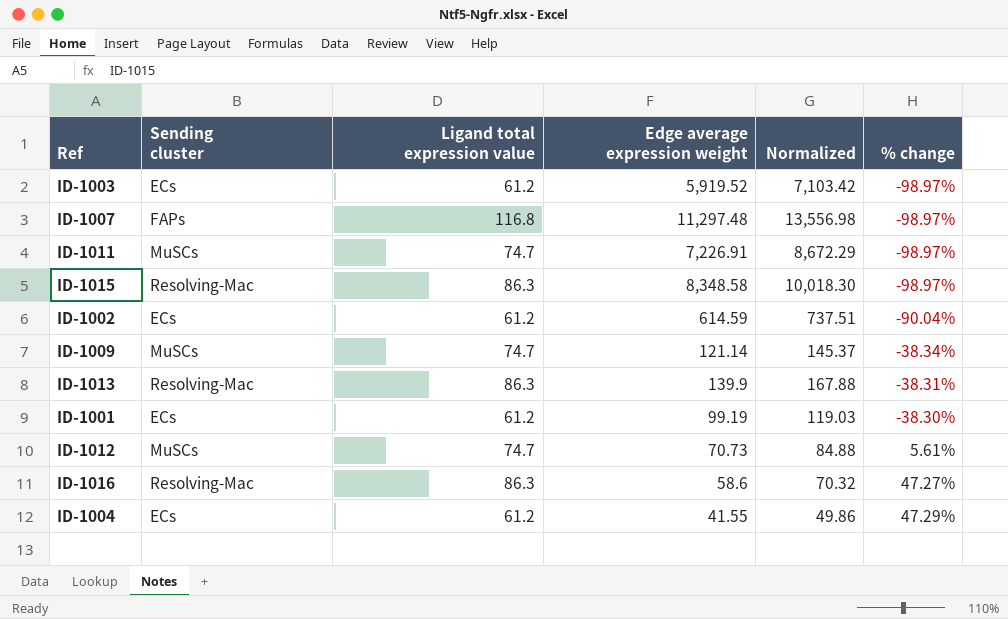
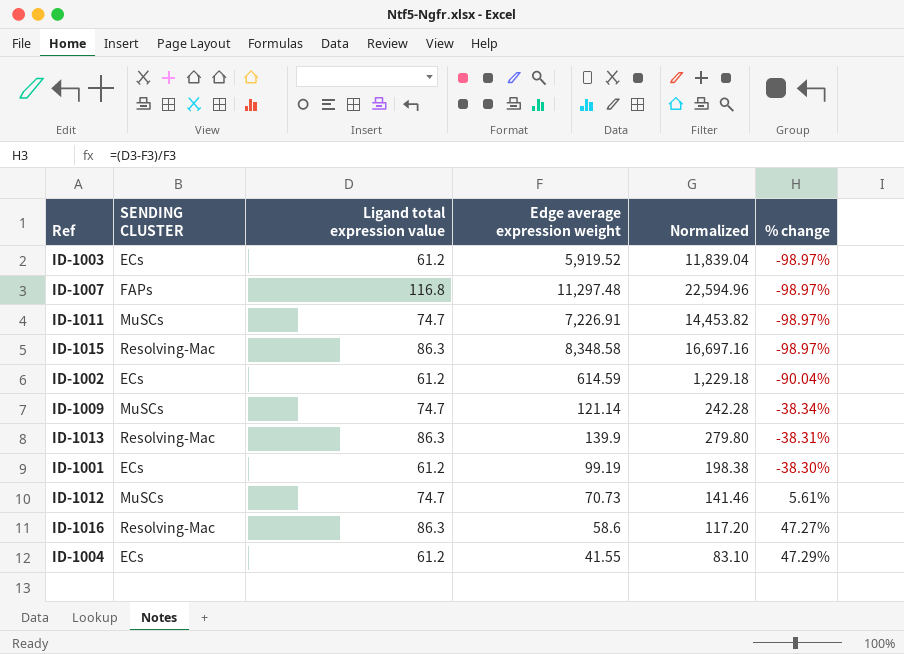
column name: Sending cluster -> SENDING CLUSTER
column Normalized | formula: [Edge average expression weight] * 1.2 -> [Edge average expression weight] * 2

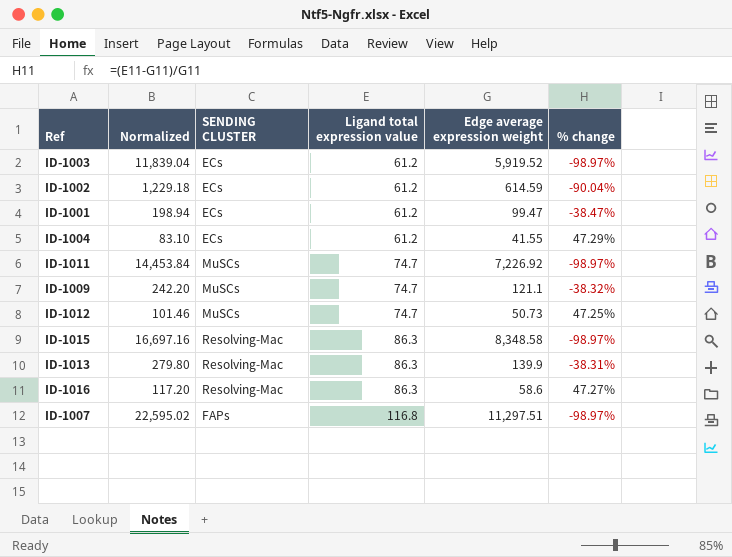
row order: % change ascending -> Ligand total expression value ascending
column Normalized | position: 5 -> 2
ID-1001 | Normalized: 198.38 -> 198.94
ID-1001 | Edge average expression weight: 99.19 -> 99.47
ID-1001 | % change: -38.30% -> -38.47%
ID-1011 | Normalized: 14,453.82 -> 14,453.84
ID-1011 | Edge average expression weight: 7,226.91 -> 7,226.92
ID-1009 | Normalized: 242.28 -> 242.20
ID-1009 | Edge average expression weight: 121.14 -> 121.1
ID-1009 | % change: -38.34% -> -38.32%
ID-1012 | Normalized: 141.46 -> 101.46
ID-1012 | Edge average expression weight: 70.73 -> 50.73
ID-1012 | % change: 5.61% -> 47.25%
ID-1007 | Normalized: 22,594.96 -> 22,595.02
ID-1007 | Edge average expression weight: 11,297.48 -> 11,297.51

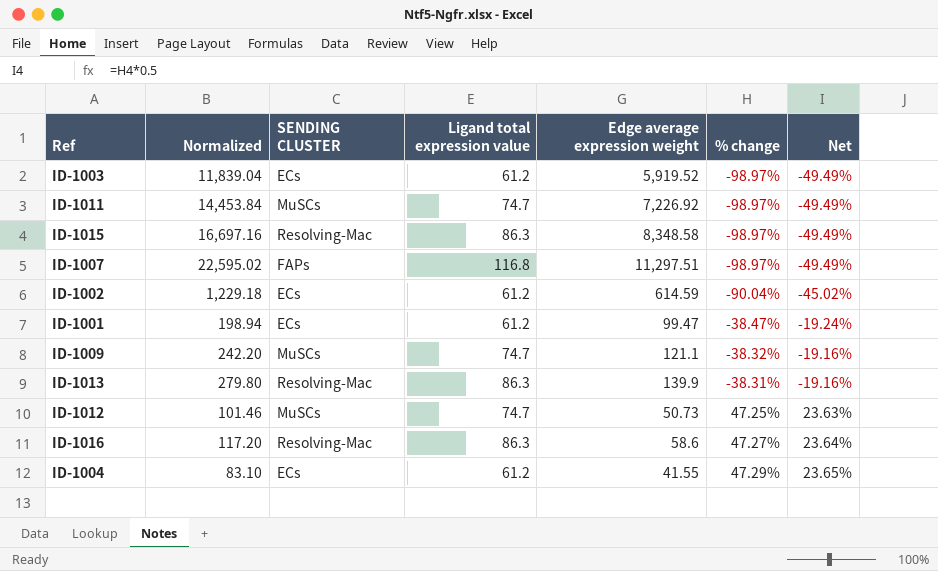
row order: Ligand total expression value ascending -> % change ascending
column Net | formula: none -> [% change] * 0.5

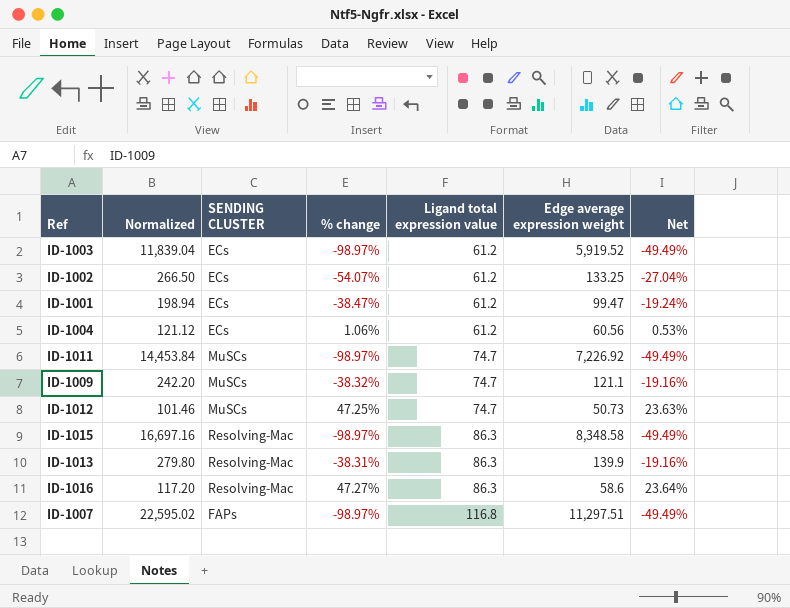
row order: % change ascending -> Ligand total expression value ascending
column % change | position: 6 -> 4
ID-1002 | Normalized: 1,229.18 -> 266.50
ID-1002 | % change: -90.04% -> -54.07%
ID-1002 | Edge average expression weight: 614.59 -> 133.25
ID-1002 | Net: -45.02% -> -27.04%
ID-1004 | Normalized: 83.10 -> 121.12
ID-1004 | % change: 47.29% -> 1.06%
ID-1004 | Edge average expression weight: 41.55 -> 60.56
ID-1004 | Net: 23.65% -> 0.53%

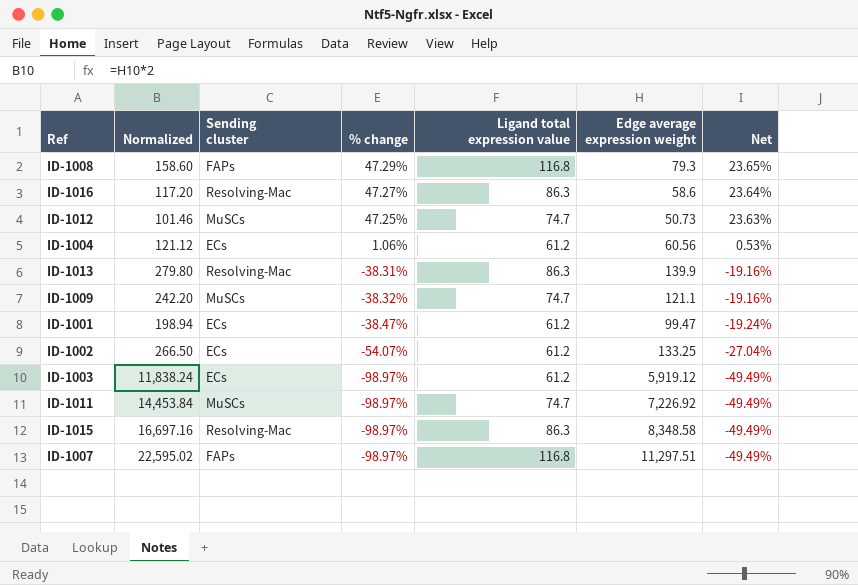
row order: Ligand total expression value ascending -> % change descending
column name: SENDING CLUSTER -> Sending cluster
row ID-1008: none -> 158.60 | FAPs | 47.29% | 116.8 | 79.3 | 23.65%
ID-1003 | Normalized: 11,839.04 -> 11,838.24
ID-1003 | Edge average expression weight: 5,919.52 -> 5,919.12

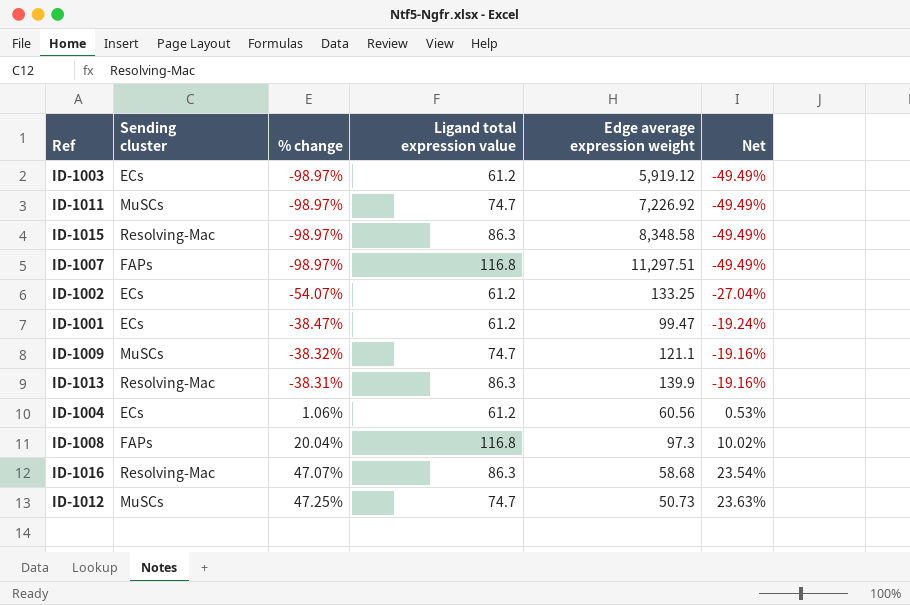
row order: % change descending -> % change ascending
column Normalized | formula: [Edge average expression weight] * 2 -> none
ID-1008 | % change: 47.29% -> 20.04%
ID-1008 | Edge average expression weight: 79.3 -> 97.3
ID-1008 | Net: 23.65% -> 10.02%
ID-1016 | % change: 47.27% -> 47.07%
ID-1016 | Edge average expression weight: 58.6 -> 58.68
ID-1016 | Net: 23.64% -> 23.54%

